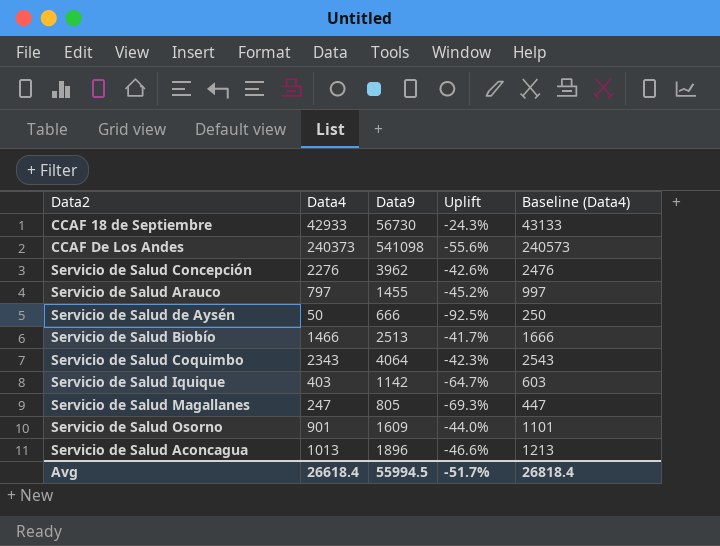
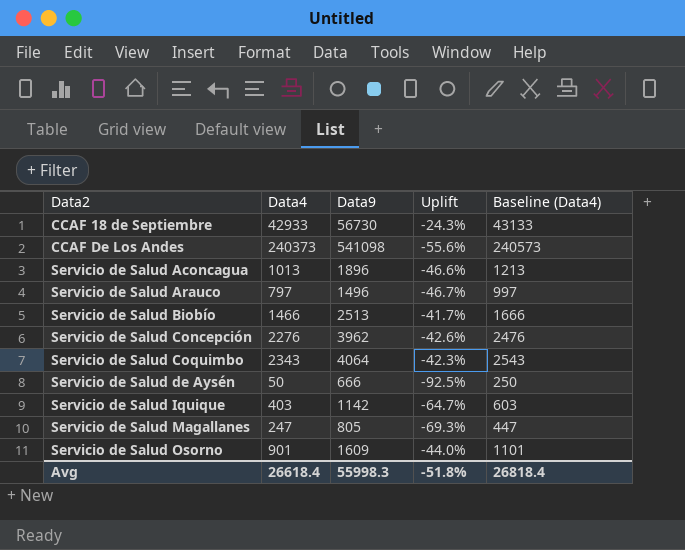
row order: none -> Data2 ascending
Servicio de Salud Arauco | Data9: 1455 -> 1496
Servicio de Salud Arauco | Uplift: -45.2% -> -46.7%
Avg | Data9: 55994.5 -> 55998.3
Avg | Uplift: -51.7% -> -51.8%

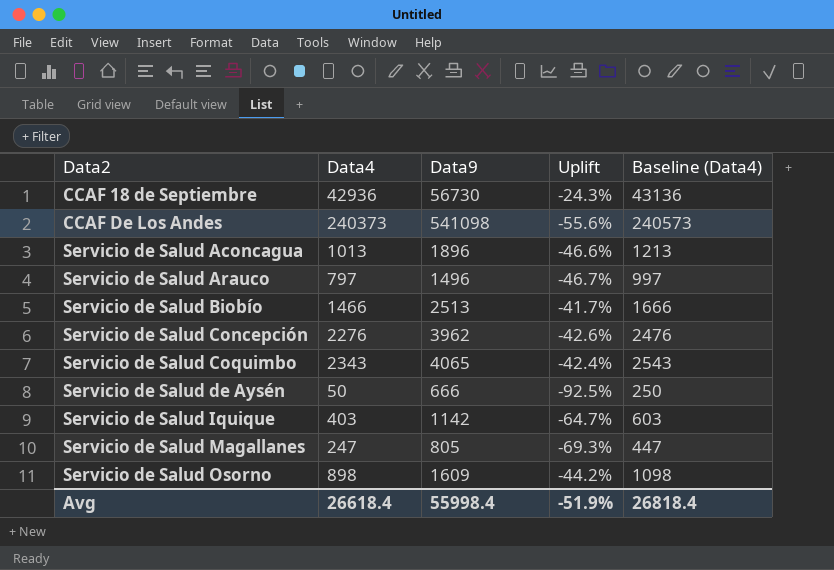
CCAF 18 de Septiembre | Data4: 42933 -> 42936
CCAF 18 de Septiembre | Baseline (Data4): 43133 -> 43136
Servicio de Salud Coquimbo | Data9: 4064 -> 4065
Servicio de Salud Coquimbo | Uplift: -42.3% -> -42.4%
Servicio de Salud Osorno | Data4: 901 -> 898
Servicio de Salud Osorno | Uplift: -44.0% -> -44.2%
Servicio de Salud Osorno | Baseline (Data4): 1101 -> 1098
Avg | Data9: 55998.3 -> 55998.4
Avg | Uplift: -51.8% -> -51.9%

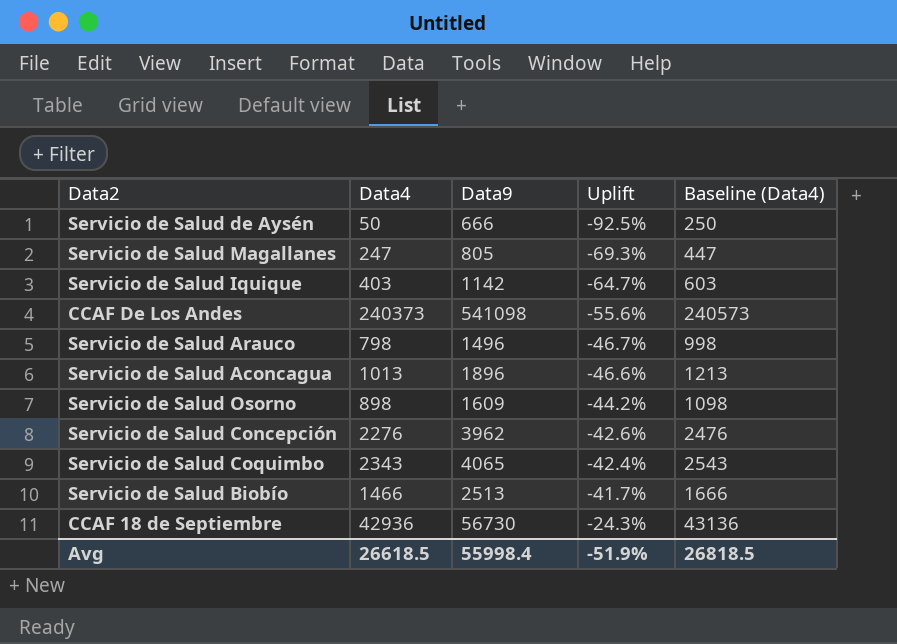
row order: Data2 ascending -> Uplift ascending
Servicio de Salud Arauco | Data4: 797 -> 798
Servicio de Salud Arauco | Baseline (Data4): 997 -> 998
Avg | Data4: 26618.4 -> 26618.5
Avg | Baseline (Data4): 26818.4 -> 26818.5

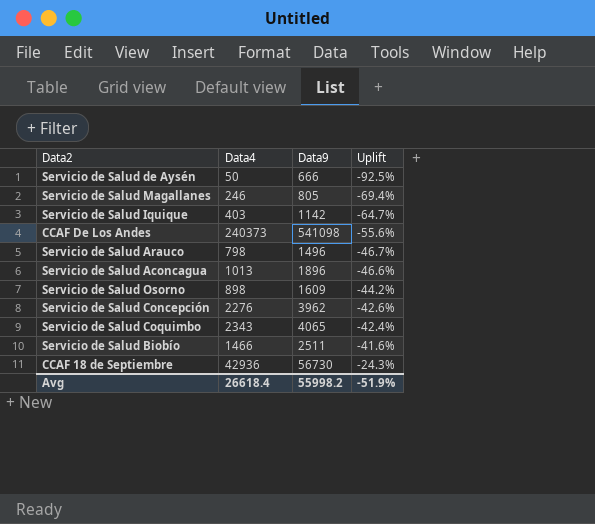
column Baseline (Data4) | formula: [Data4] + 200 -> none
Servicio de Salud Magallanes | Data4: 247 -> 246
Servicio de Salud Magallanes | Uplift: -69.3% -> -69.4%
Servicio de Salud Biobío | Data9: 2513 -> 2511
Servicio de Salud Biobío | Uplift: -41.7% -> -41.6%
Avg | Data4: 26618.5 -> 26618.4
Avg | Data9: 55998.4 -> 55998.2

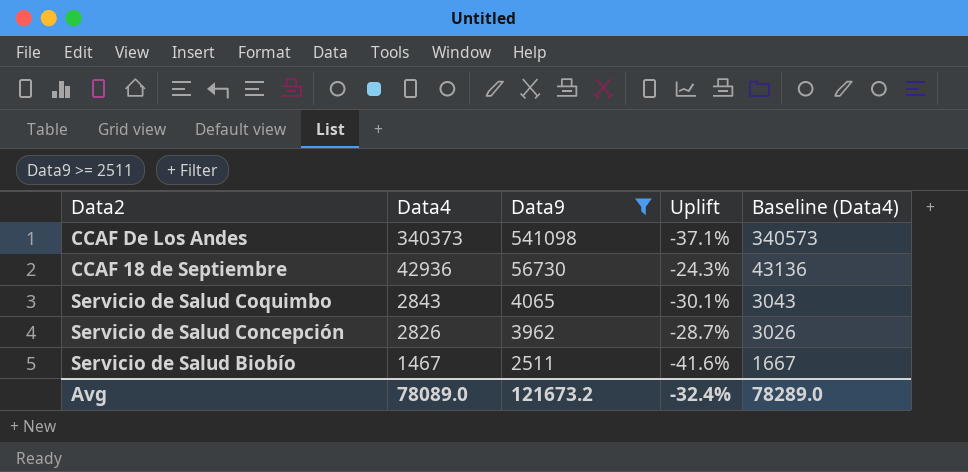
filter: none -> Data9 >= 2511
row order: Uplift ascending -> Data4 descending
column Baseline (Data4) | formula: none -> [Data4] + 200
CCAF De Los Andes | Data4: 240373 -> 340373
CCAF De Los Andes | Uplift: -55.6% -> -37.1%
Servicio de Salud Coquimbo | Data4: 2343 -> 2843
Servicio de Salud Coquimbo | Uplift: -42.4% -> -30.1%
Servicio de Salud Concepción | Data4: 2276 -> 2826
Servicio de Salud Concepción | Uplift: -42.6% -> -28.7%
Servicio de Salud Biobío | Data4: 1466 -> 1467
Avg | Data4: 26618.4 -> 78089.0
Avg | Data9: 55998.2 -> 121673.2
Avg | Uplift: -51.9% -> -32.4%

